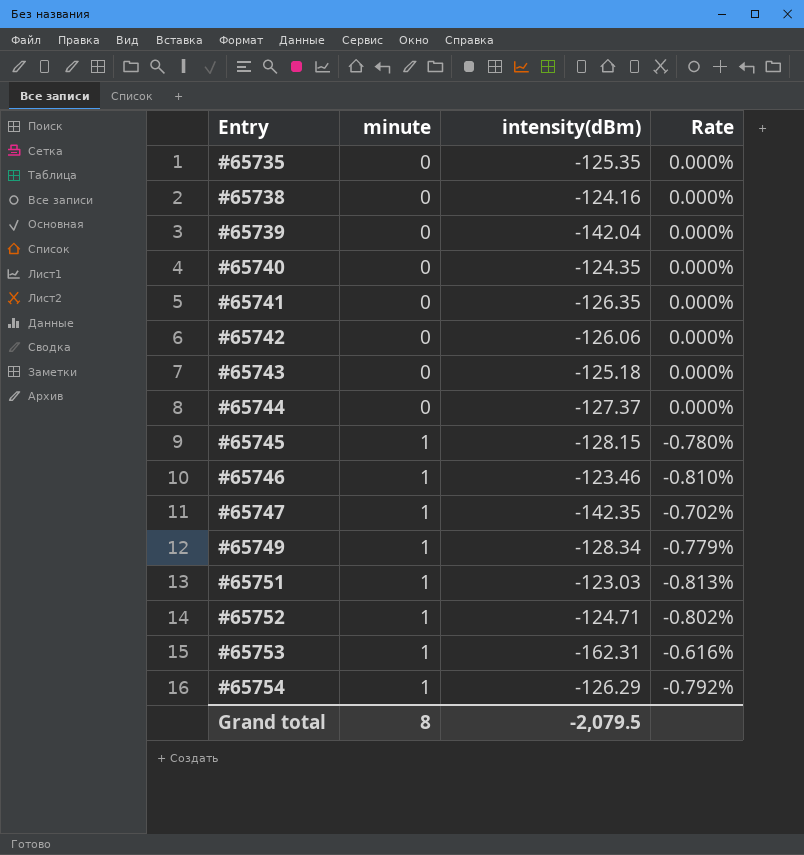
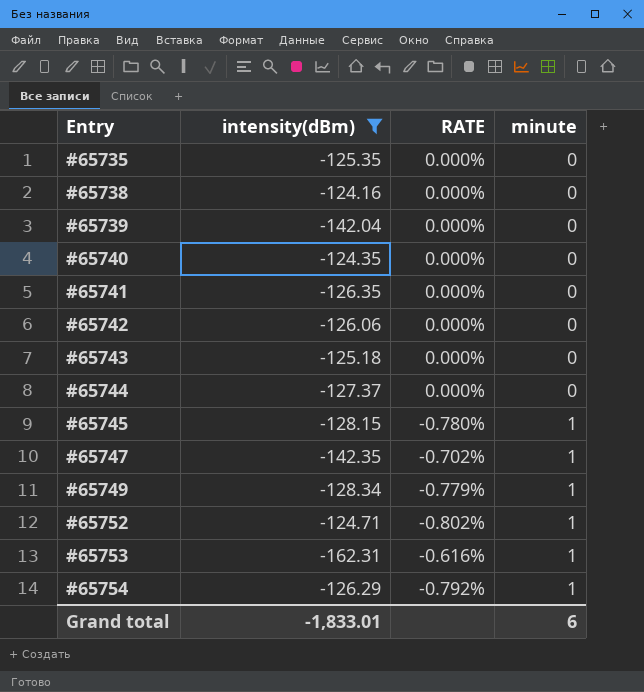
filter: none -> intensity(dBm) <= -124.16
column name: Rate -> RATE
column minute | position: 2 -> 4
Grand total | intensity(dBm): -2,079.5 -> -1,833.01
Grand total | minute: 8 -> 6

